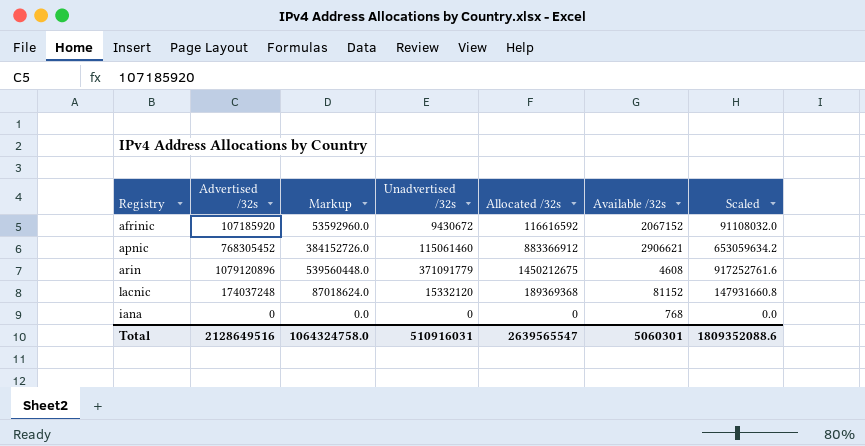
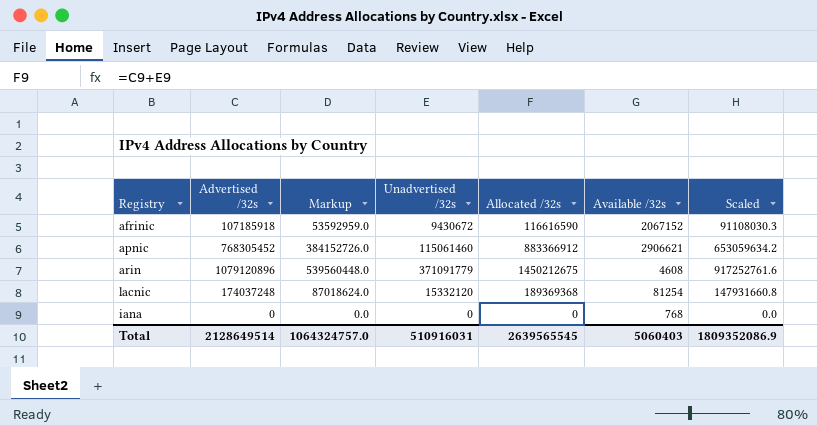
afrinic | Advertised /32s: 107185920 -> 107185918
afrinic | Markup: 53592960.0 -> 53592959.0
afrinic | Allocated /32s: 116616592 -> 116616590
afrinic | Scaled: 91108032.0 -> 91108030.3
lacnic | Available /32s: 81152 -> 81254
Total | Advertised /32s: 2128649516 -> 2128649514
Total | Markup: 1064324758.0 -> 1064324757.0
Total | Allocated /32s: 2639565547 -> 2639565545
Total | Available /32s: 5060301 -> 5060403
Total | Scaled: 1809352088.6 -> 1809352086.9

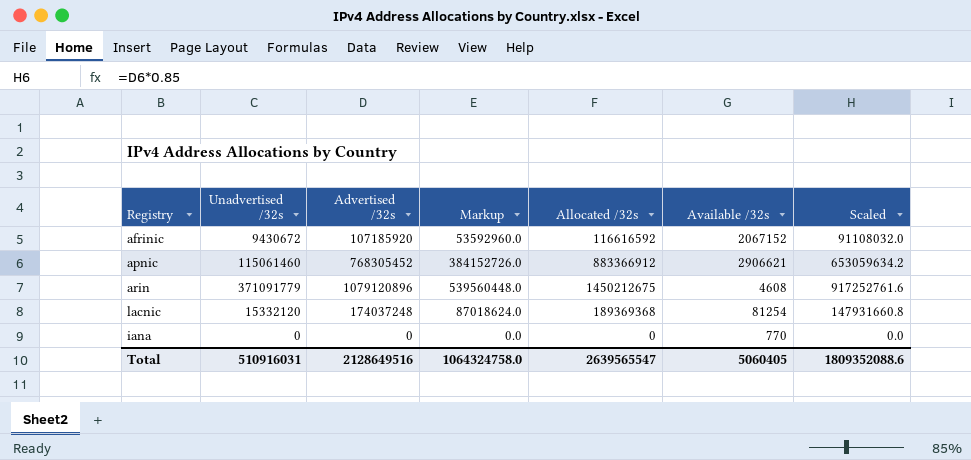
column Unadvertised /32s | position: 4 -> 2
afrinic | Advertised /32s: 107185918 -> 107185920
afrinic | Markup: 53592959.0 -> 53592960.0
afrinic | Allocated /32s: 116616590 -> 116616592
afrinic | Scaled: 91108030.3 -> 91108032.0
iana | Available /32s: 768 -> 770
Total | Advertised /32s: 2128649514 -> 2128649516
Total | Markup: 1064324757.0 -> 1064324758.0
Total | Allocated /32s: 2639565545 -> 2639565547
Total | Available /32s: 5060403 -> 5060405
Total | Scaled: 1809352086.9 -> 1809352088.6

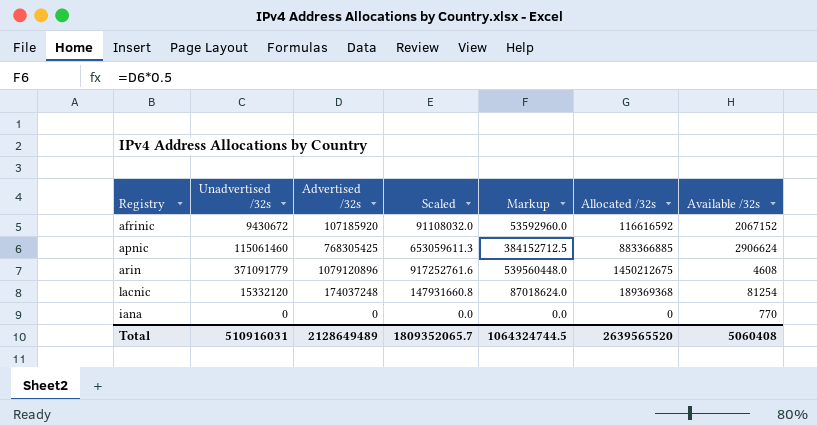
column Scaled | position: 7 -> 4
apnic | Advertised /32s: 768305452 -> 768305425
apnic | Scaled: 653059634.2 -> 653059611.3
apnic | Markup: 384152726.0 -> 384152712.5
apnic | Allocated /32s: 883366912 -> 883366885
apnic | Available /32s: 2906621 -> 2906624
Total | Advertised /32s: 2128649516 -> 2128649489
Total | Scaled: 1809352088.6 -> 1809352065.7
Total | Markup: 1064324758.0 -> 1064324744.5
Total | Allocated /32s: 2639565547 -> 2639565520
Total | Available /32s: 5060405 -> 5060408

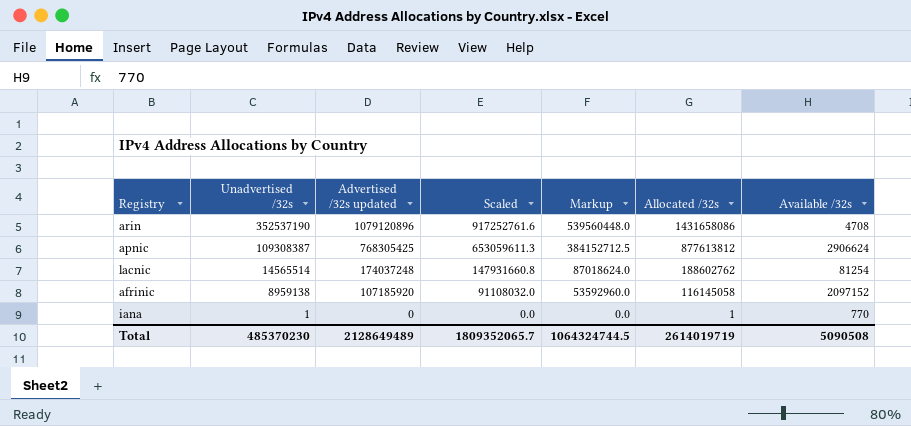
row order: none -> Unadvertised /32s descending
column name: Advertised /32s -> Advertised /32s updated
arin | Unadvertised /32s: 371091779 -> 352537190
arin | Allocated /32s: 1450212675 -> 1431658086
arin | Available /32s: 4608 -> 4708
apnic | Unadvertised /32s: 115061460 -> 109308387
apnic | Allocated /32s: 883366885 -> 877613812
lacnic | Unadvertised /32s: 15332120 -> 14565514
lacnic | Allocated /32s: 189369368 -> 188602762
afrinic | Unadvertised /32s: 9430672 -> 8959138
afrinic | Allocated /32s: 116616592 -> 116145058
afrinic | Available /32s: 2067152 -> 2097152
iana | Unadvertised /32s: 0 -> 1
iana | Allocated /32s: 0 -> 1
Total | Unadvertised /32s: 510916031 -> 485370230
Total | Allocated /32s: 2639565520 -> 2614019719
Total | Available /32s: 5060408 -> 5090508

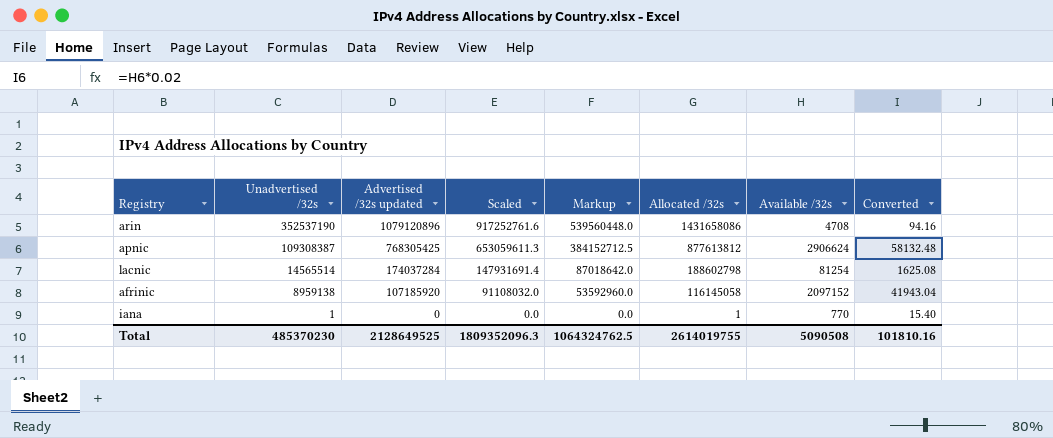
column Converted | formula: none -> [Available /32s] * 0.02
lacnic | Advertised /32s updated: 174037248 -> 174037284
lacnic | Scaled: 147931660.8 -> 147931691.4
lacnic | Markup: 87018624.0 -> 87018642.0
lacnic | Allocated /32s: 188602762 -> 188602798
Total | Advertised /32s updated: 2128649489 -> 2128649525
Total | Scaled: 1809352065.7 -> 1809352096.3
Total | Markup: 1064324744.5 -> 1064324762.5
Total | Allocated /32s: 2614019719 -> 2614019755

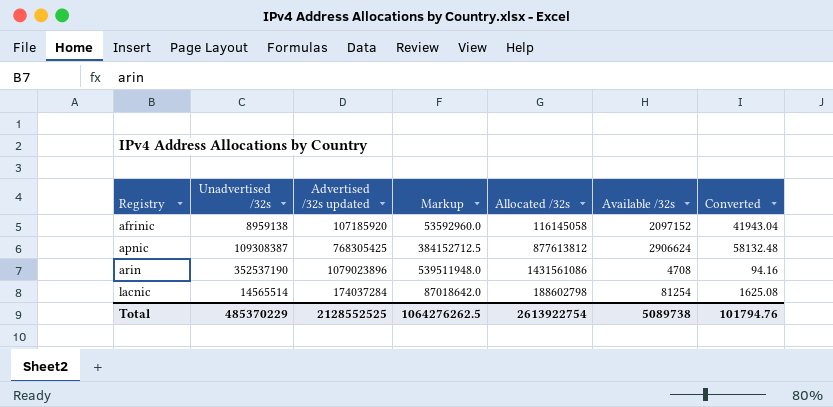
row order: Unadvertised /32s descending -> Registry ascending
column Scaled | formula: [Advertised /32s updated] * 0.85 -> none
row iana: 1 | 0 | 0.0 | 0.0 | 1 | 770 | 15.40 -> none
arin | Advertised /32s updated: 1079120896 -> 1079023896
arin | Markup: 539560448.0 -> 539511948.0
arin | Allocated /32s: 1431658086 -> 1431561086
Total | Unadvertised /32s: 485370230 -> 485370229
Total | Advertised /32s updated: 2128649525 -> 2128552525
Total | Markup: 1064324762.5 -> 1064276262.5
Total | Allocated /32s: 2614019755 -> 2613922754
Total | Available /32s: 5090508 -> 5089738
Total | Converted: 101810.16 -> 101794.76

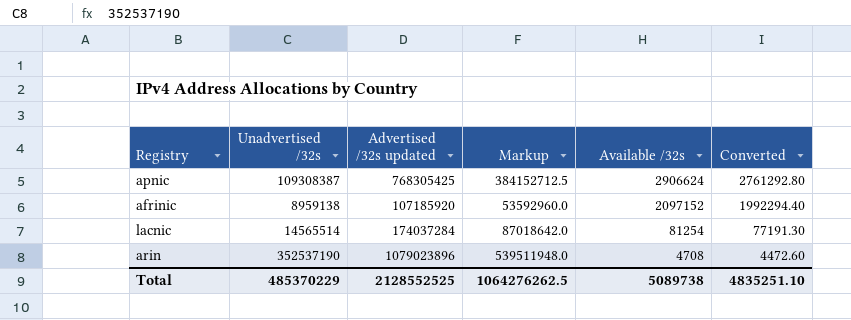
row order: Registry ascending -> Available /32s descending
column Allocated /32s | formula: [Unadvertised /32s] + [Advertised /32s updated] -> none
column Converted | formula: [Available /32s] * 0.02 -> [Available /32s] * 0.95
Total | Converted: 101794.76 -> 4835251.10

